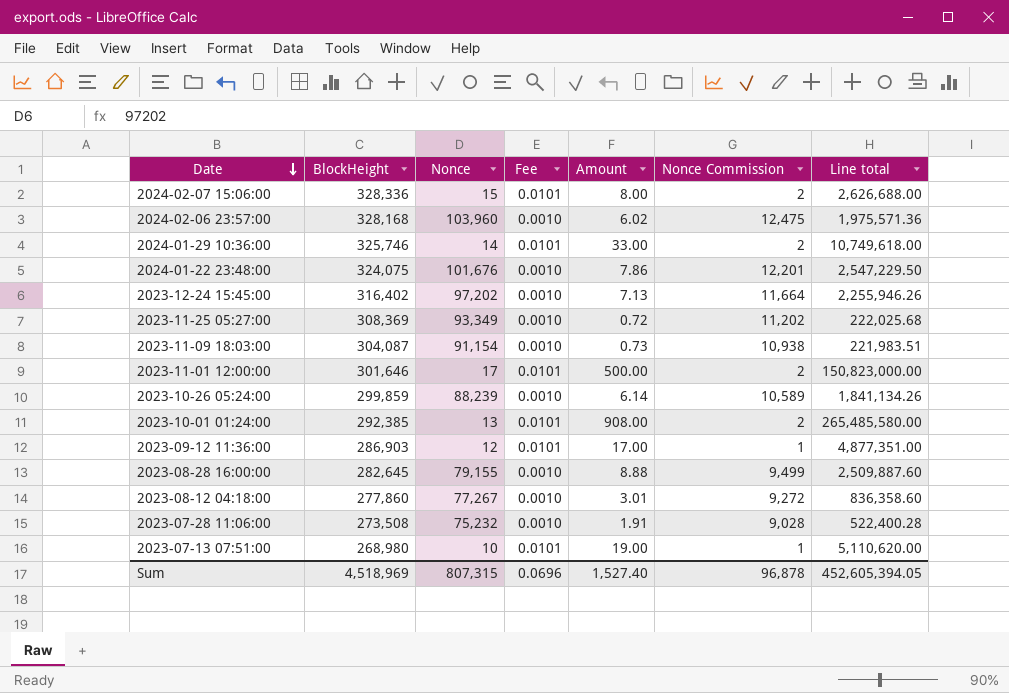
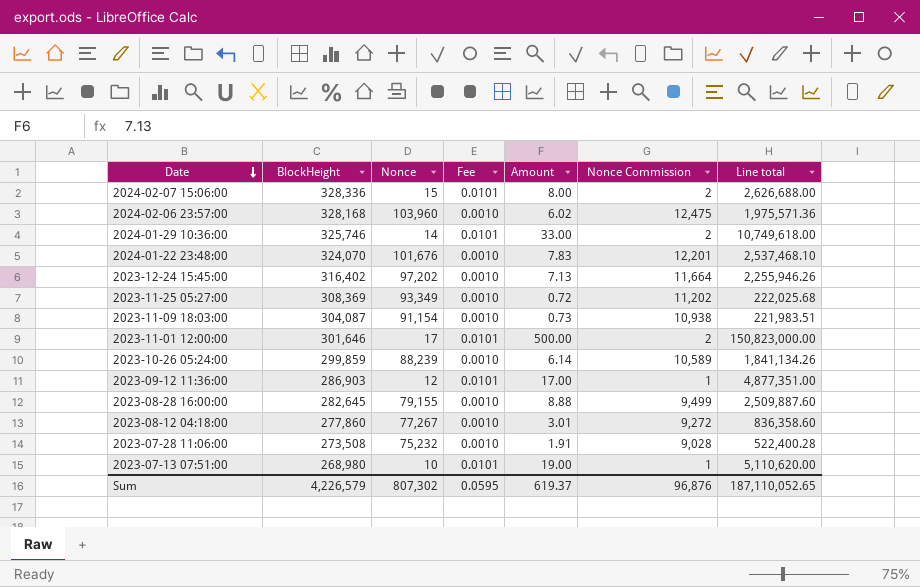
row 2023-10-01 01:24:00: 292,385 | 13 | 0.0101 | 908.00 | 2 | 265,485,580.00 -> none
2024-01-22 23:48:00 | BlockHeight: 324,075 -> 324,070
2024-01-22 23:48:00 | Amount: 7.86 -> 7.83
2024-01-22 23:48:00 | Line total: 2,547,229.50 -> 2,537,468.10
Sum | BlockHeight: 4,518,969 -> 4,226,579
Sum | Nonce: 807,315 -> 807,302
Sum | Fee: 0.0696 -> 0.0595
Sum | Amount: 1,527.40 -> 619.37
Sum | Nonce Commission: 96,878 -> 96,876
Sum | Line total: 452,605,394.05 -> 187,110,052.65

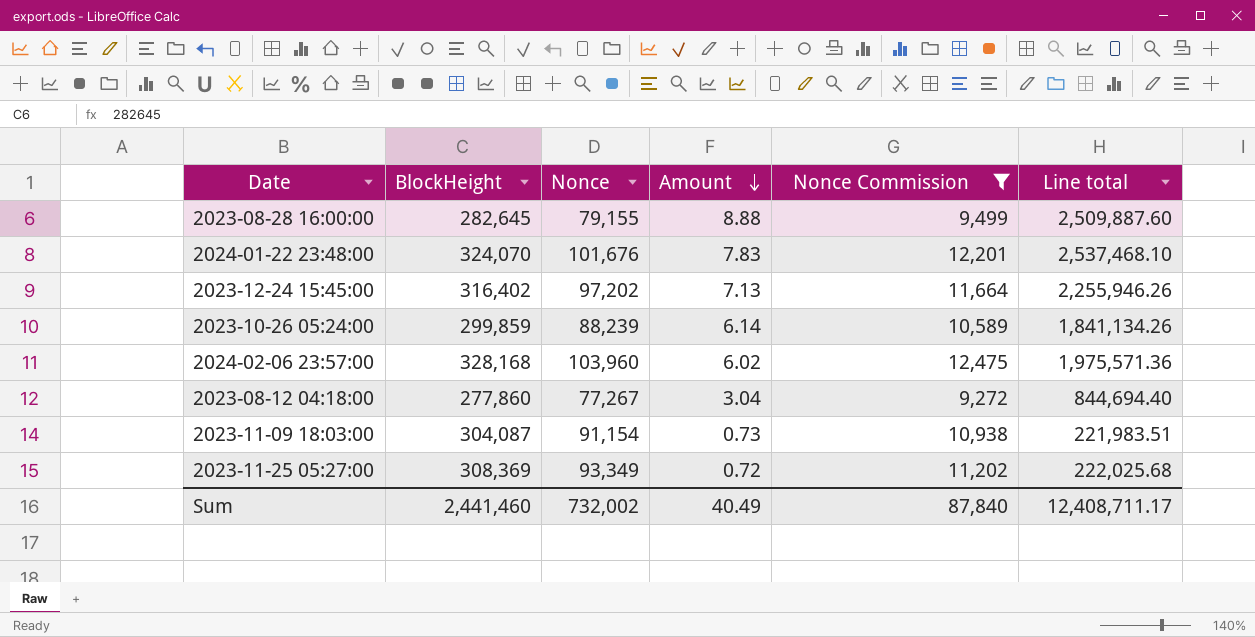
filter: none -> Nonce Commission >= 9,272
row order: Date descending -> Amount descending
column Fee | position: 4 -> none
2023-08-12 04:18:00 | Amount: 3.01 -> 3.04
2023-08-12 04:18:00 | Line total: 836,358.60 -> 844,694.40
Sum | BlockHeight: 4,226,579 -> 2,441,460
Sum | Nonce: 807,302 -> 732,002
Sum | Amount: 619.37 -> 40.49
Sum | Nonce Commission: 96,876 -> 87,840
Sum | Line total: 187,110,052.65 -> 12,408,711.17

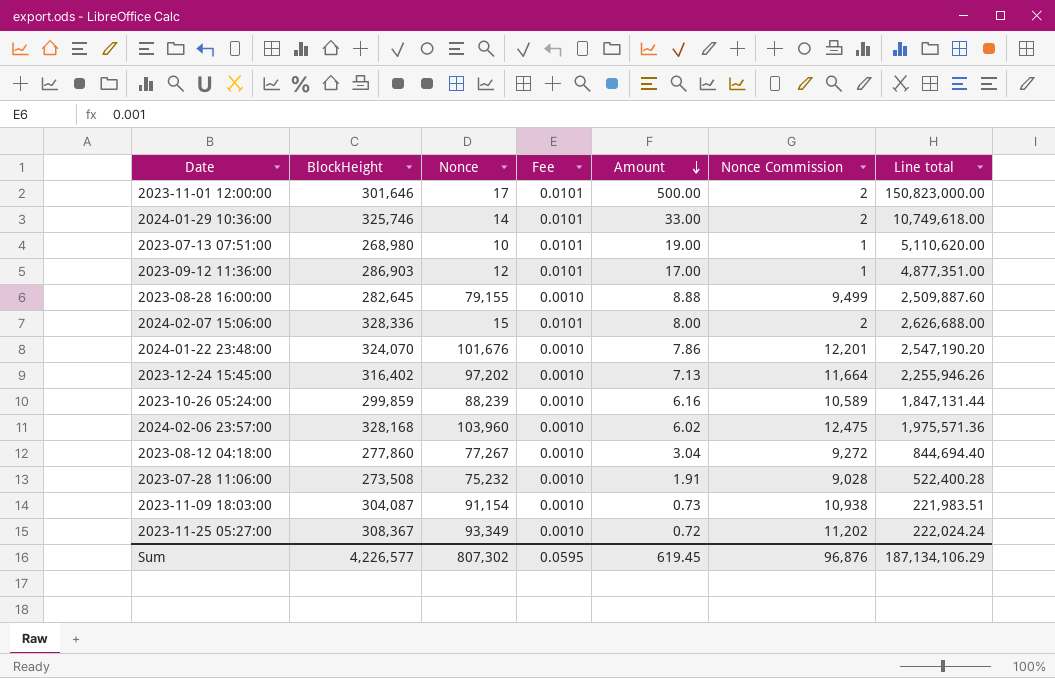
filter: Nonce Commission >= 9,272 -> none
column Fee | position: none -> 4
2024-01-22 23:48:00 | Amount: 7.83 -> 7.86
2024-01-22 23:48:00 | Line total: 2,537,468.10 -> 2,547,190.20
2023-10-26 05:24:00 | Amount: 6.14 -> 6.16
2023-10-26 05:24:00 | Line total: 1,841,134.26 -> 1,847,131.44
2023-11-25 05:27:00 | BlockHeight: 308,369 -> 308,367
2023-11-25 05:27:00 | Line total: 222,025.68 -> 222,024.24
Sum | BlockHeight: 2,441,460 -> 4,226,577
Sum | Nonce: 732,002 -> 807,302
Sum | Amount: 40.49 -> 619.45
Sum | Nonce Commission: 87,840 -> 96,876
Sum | Line total: 12,408,711.17 -> 187,134,106.29

